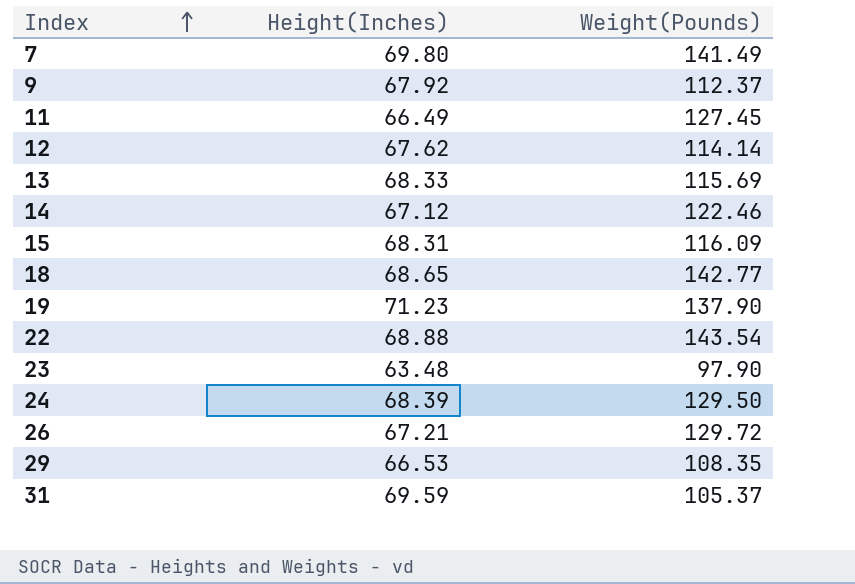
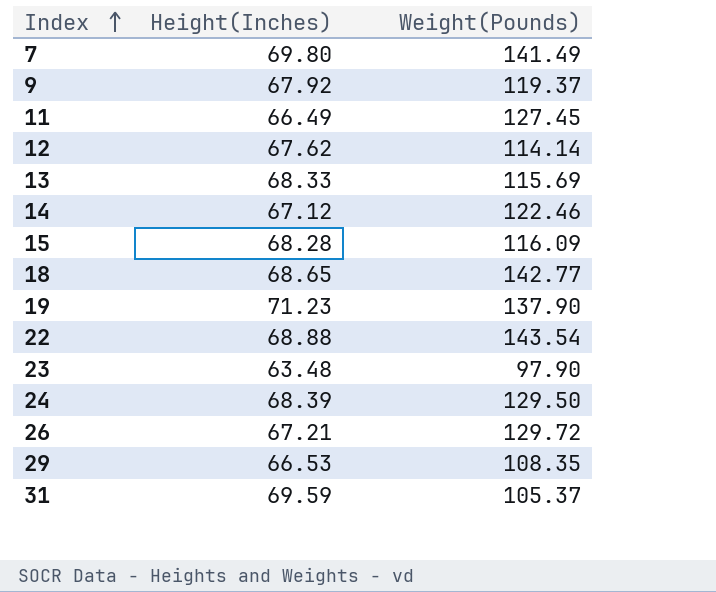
9 | Weight(Pounds): 112.37 -> 119.37
15 | Height(Inches): 68.31 -> 68.28

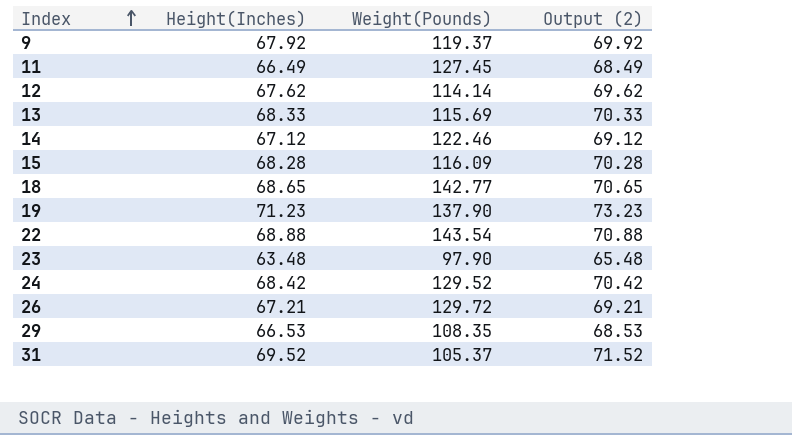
column Output (2) | formula: none -> [Height(Inches)] + 2
row 7: 69.80 | 141.49 -> none
24 | Height(Inches): 68.39 -> 68.42
24 | Weight(Pounds): 129.50 -> 129.52
31 | Height(Inches): 69.59 -> 69.52

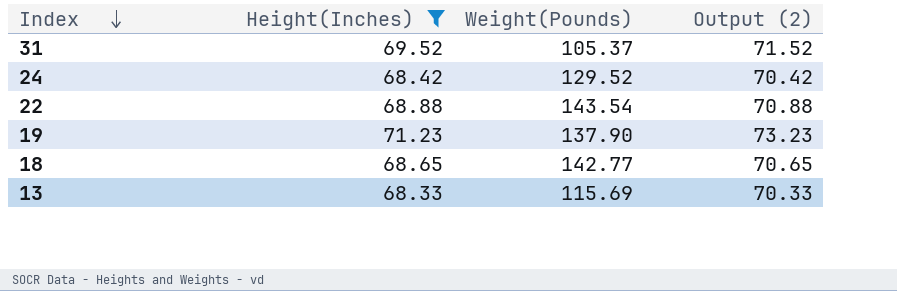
filter: none -> Height(Inches) >= 68.33
row order: Index ascending -> Index descending

